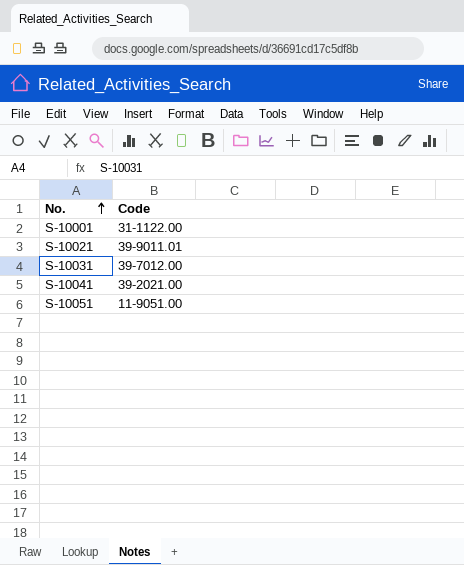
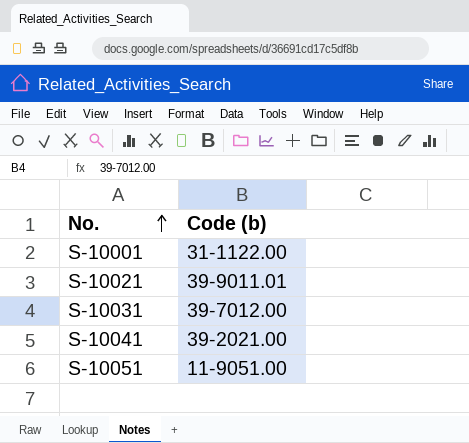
column name: Code -> Code (b)

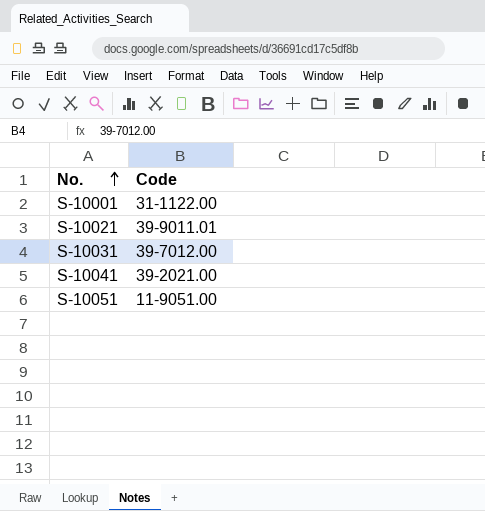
column name: Code (b) -> Code

